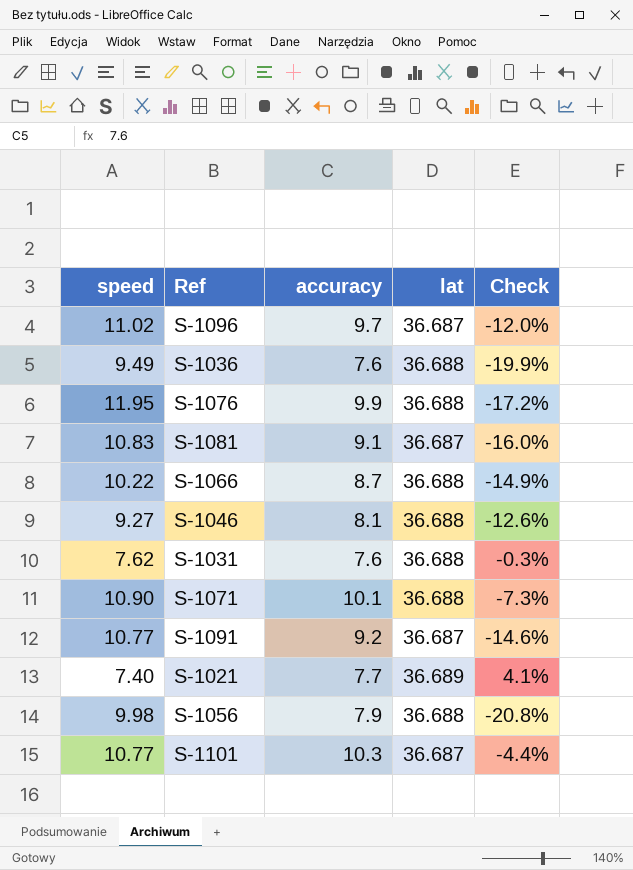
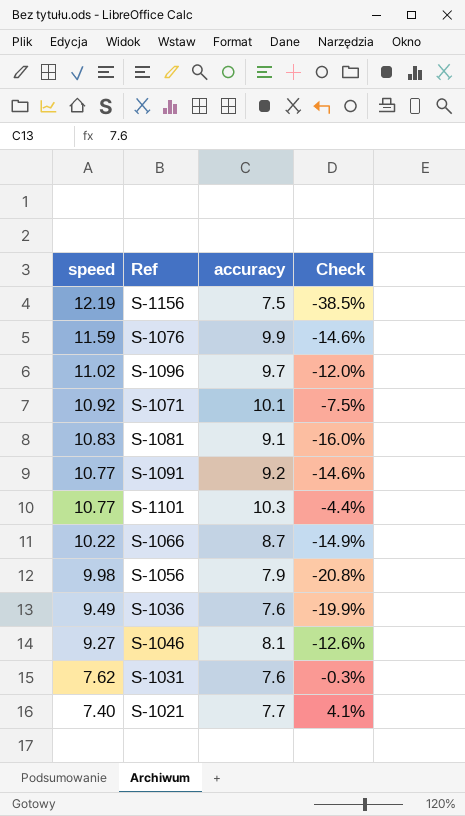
row order: none -> speed descending
column lat | position: 4 -> none
row S-1156: none -> 12.19 | 7.5 | -38.5%
S-1076 | speed: 11.95 -> 11.59
S-1076 | Check: -17.2% -> -14.6%
S-1071 | speed: 10.90 -> 10.92
S-1071 | Check: -7.3% -> -7.5%

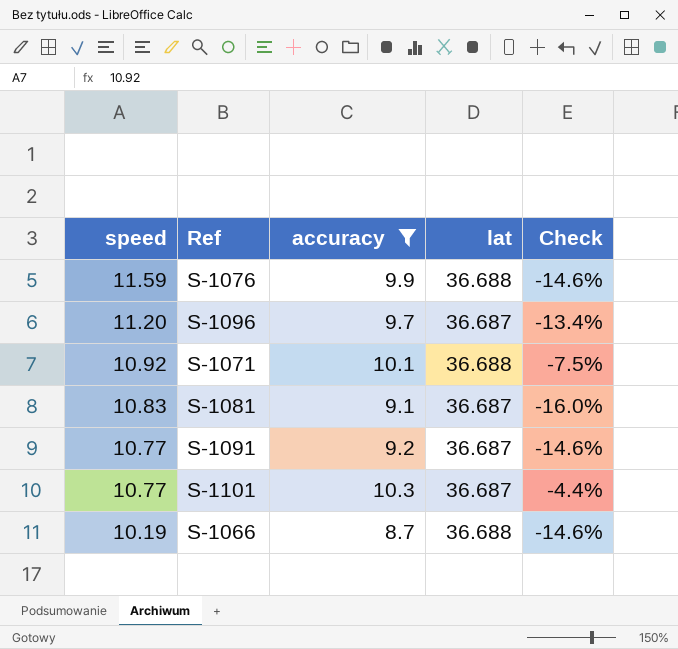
filter: none -> accuracy >= 8.7
column lat | position: none -> 4
S-1096 | speed: 11.02 -> 11.20
S-1096 | Check: -12.0% -> -13.4%
S-1066 | speed: 10.22 -> 10.19
S-1066 | Check: -14.9% -> -14.6%

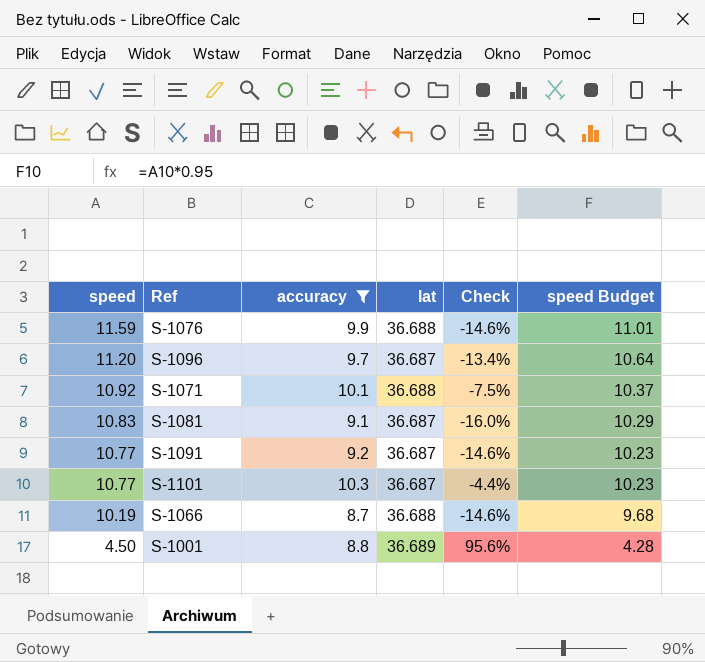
column speed Budget | formula: none -> [speed] * 0.95
row S-1001: none -> 4.50 | 8.8 | 36.689 | 95.6% | 4.28

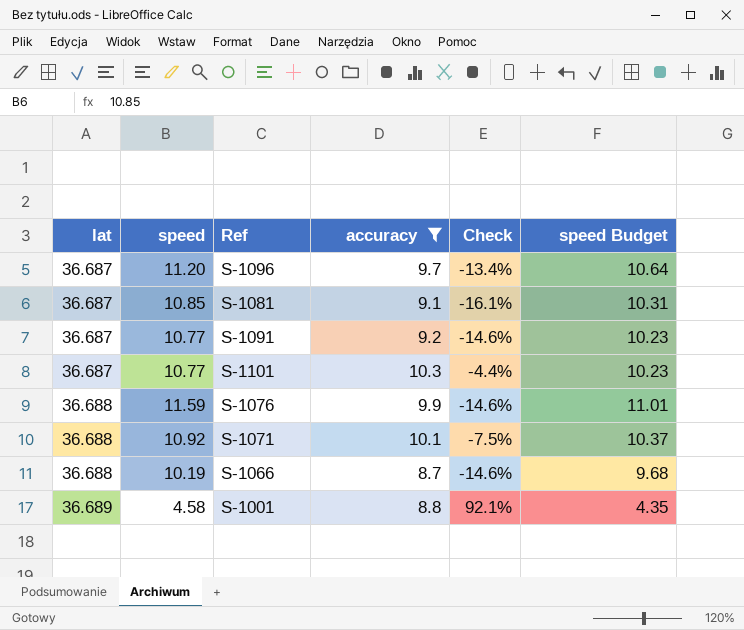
row order: speed descending -> lat ascending
column lat | position: 4 -> 1
S-1081 | speed: 10.83 -> 10.85
S-1081 | Check: -16.0% -> -16.1%
S-1081 | speed Budget: 10.29 -> 10.31
S-1001 | speed: 4.50 -> 4.58
S-1001 | Check: 95.6% -> 92.1%
S-1001 | speed Budget: 4.28 -> 4.35

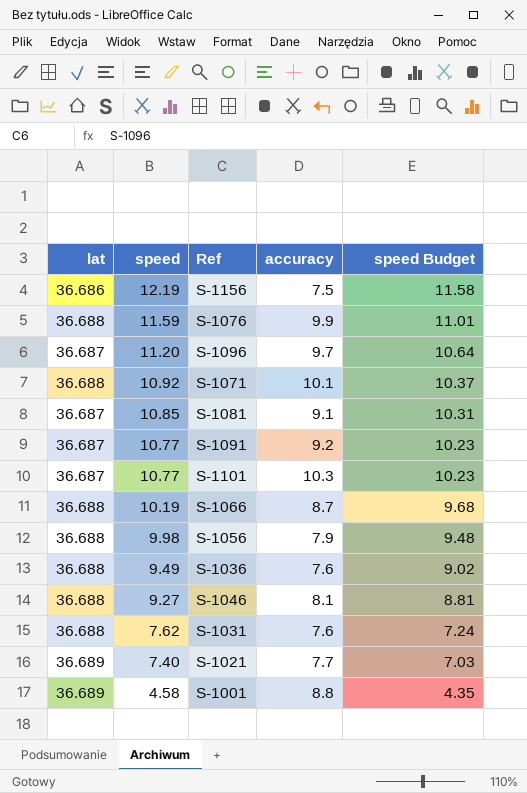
filter: accuracy >= 8.7 -> none
row order: lat ascending -> speed descending
column Check | formula: ([accuracy] - [speed]) / [speed] -> none

